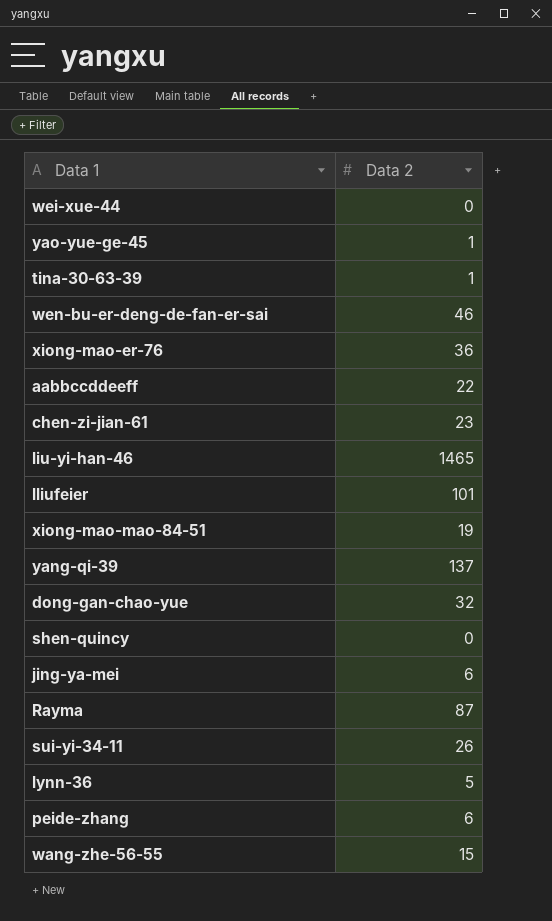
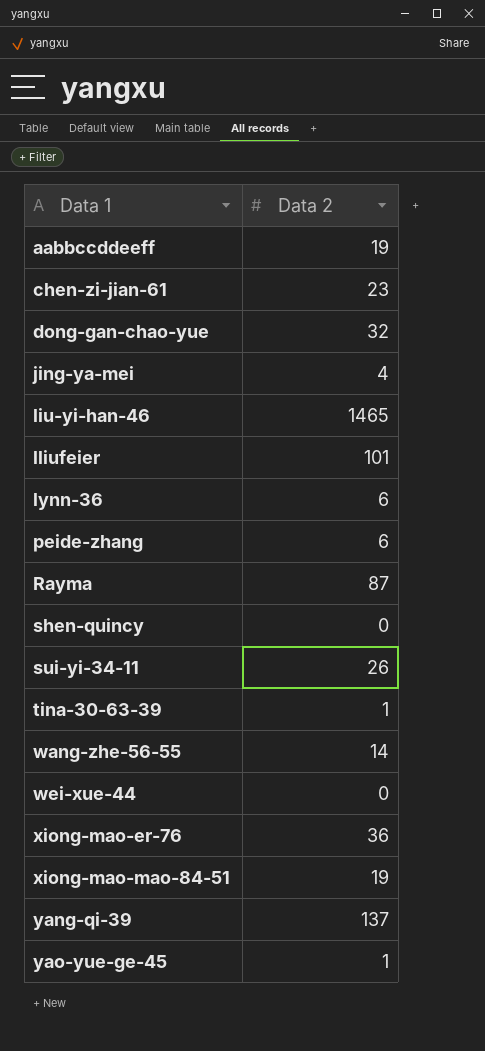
row order: none -> Data 1 ascending
row wen-bu-er-deng-de-fan-er-sai: 46 -> none
aabbccddeeff | Data 2: 22 -> 19
jing-ya-mei | Data 2: 6 -> 4
lynn-36 | Data 2: 5 -> 6
wang-zhe-56-55 | Data 2: 15 -> 14

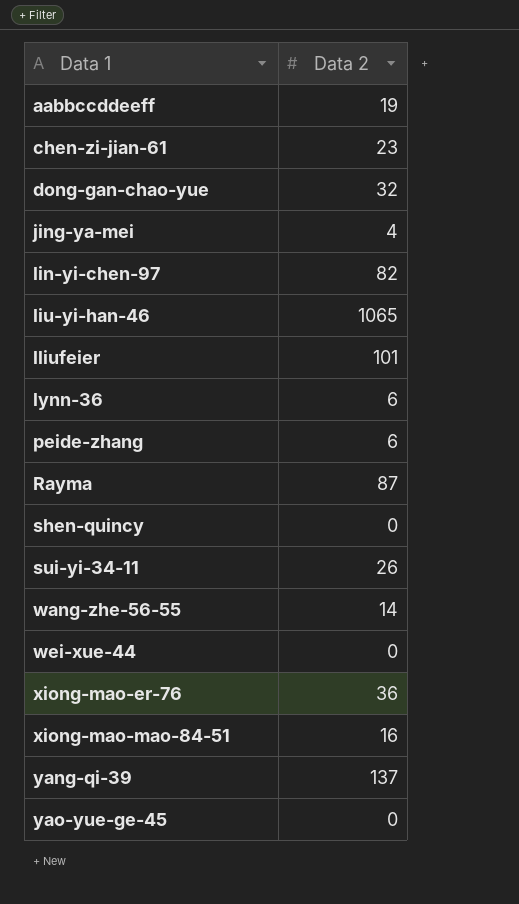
row tina-30-63-39: 1 -> none
row lin-yi-chen-97: none -> 82
liu-yi-han-46 | Data 2: 1465 -> 1065
xiong-mao-mao-84-51 | Data 2: 19 -> 16
yao-yue-ge-45 | Data 2: 1 -> 0

